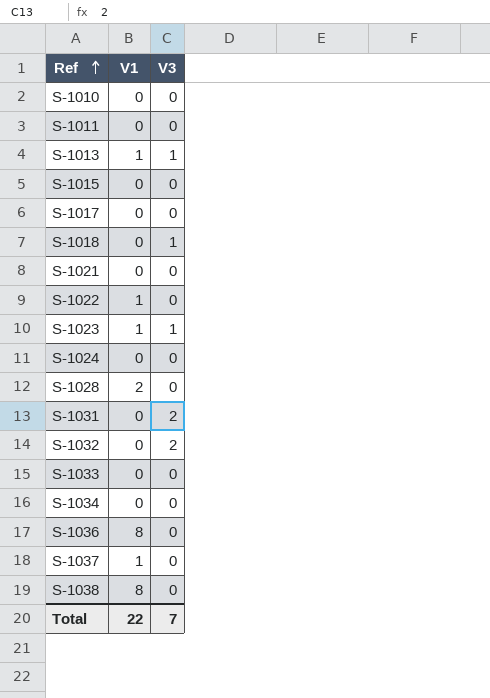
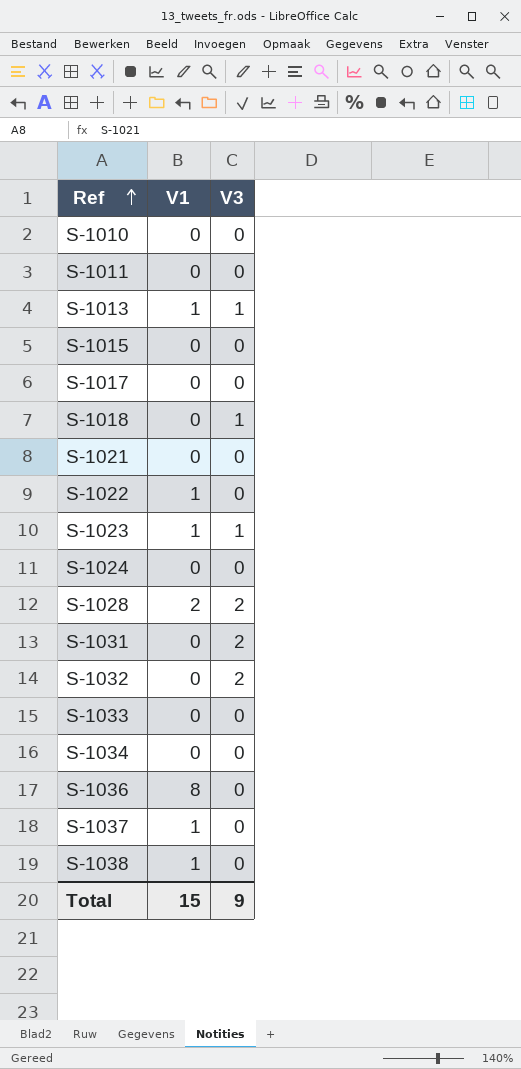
S-1028 | V3: 0 -> 2
S-1038 | V1: 8 -> 1
Total | V1: 22 -> 15
Total | V3: 7 -> 9

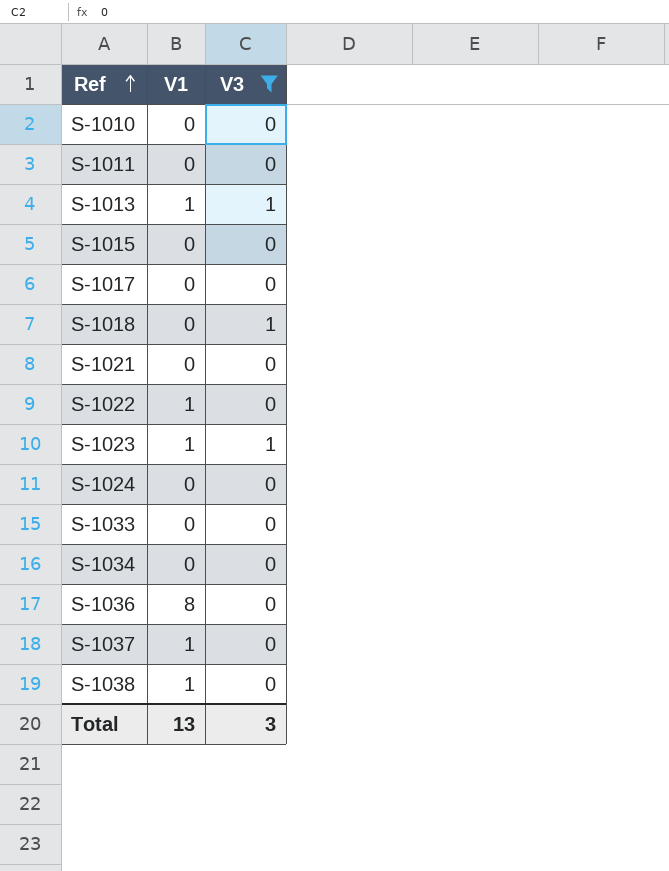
filter: none -> V3 != 2
Total | V1: 15 -> 13
Total | V3: 9 -> 3

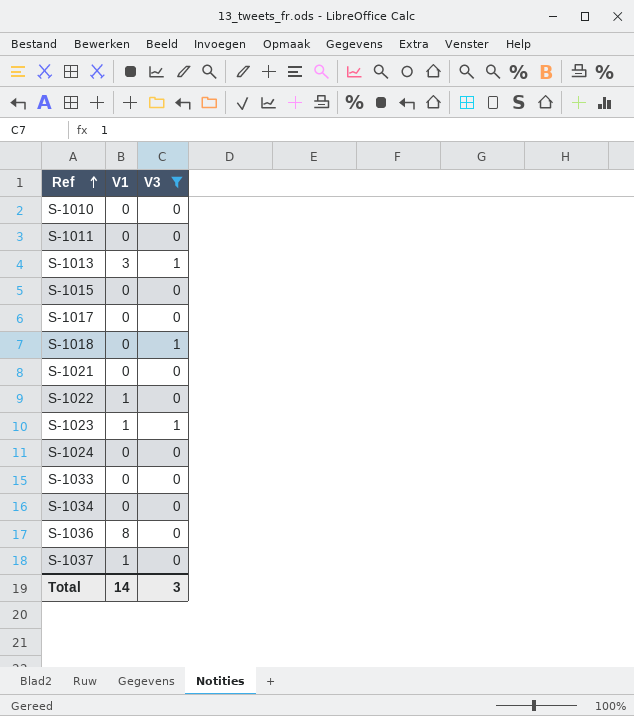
row S-1038: 1 | 0 -> none
S-1013 | V1: 1 -> 3
Total | V1: 13 -> 14

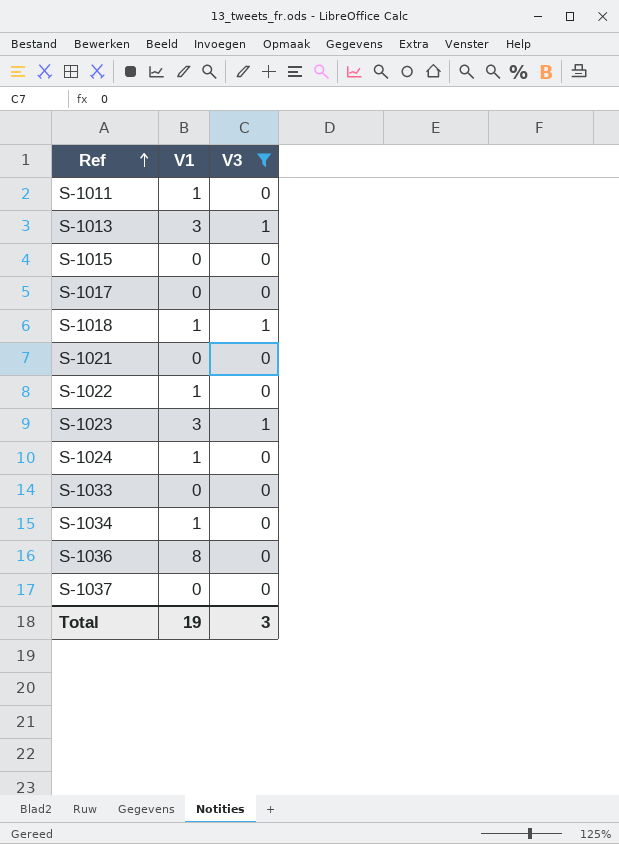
row S-1010: 0 | 0 -> none
S-1011 | V1: 0 -> 1
S-1018 | V1: 0 -> 1
S-1023 | V1: 1 -> 3
S-1024 | V1: 0 -> 1
S-1034 | V1: 0 -> 1
S-1037 | V1: 1 -> 0
Total | V1: 14 -> 19

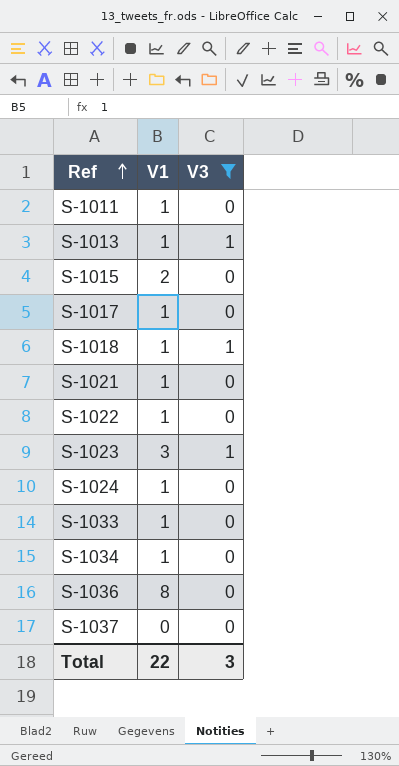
S-1013 | V1: 3 -> 1
S-1015 | V1: 0 -> 2
S-1017 | V1: 0 -> 1
S-1021 | V1: 0 -> 1
S-1033 | V1: 0 -> 1
Total | V1: 19 -> 22

